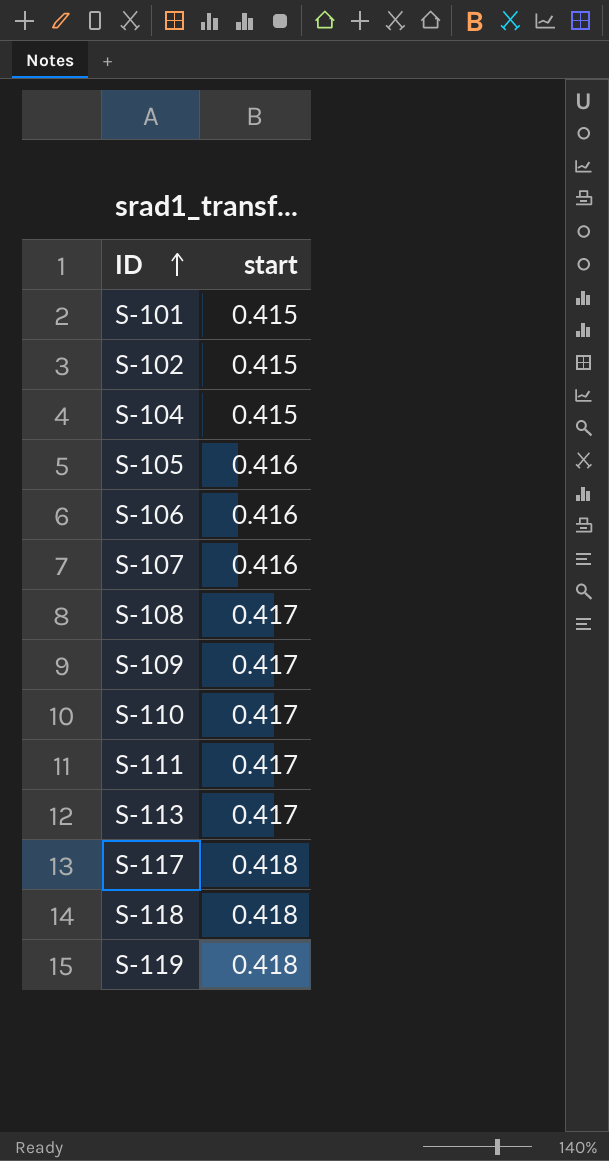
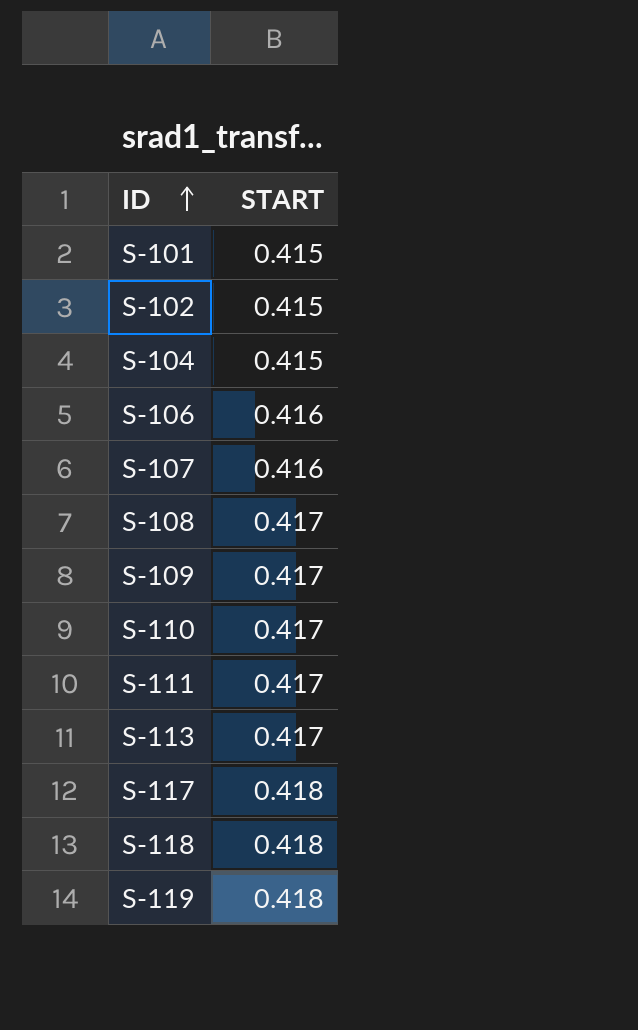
column name: start -> START
row S-105: 0.416 -> none

